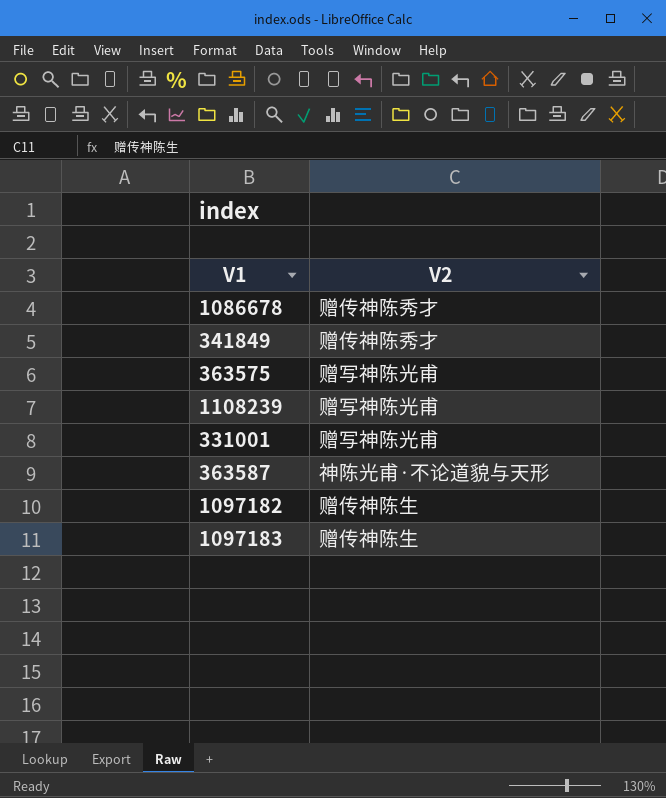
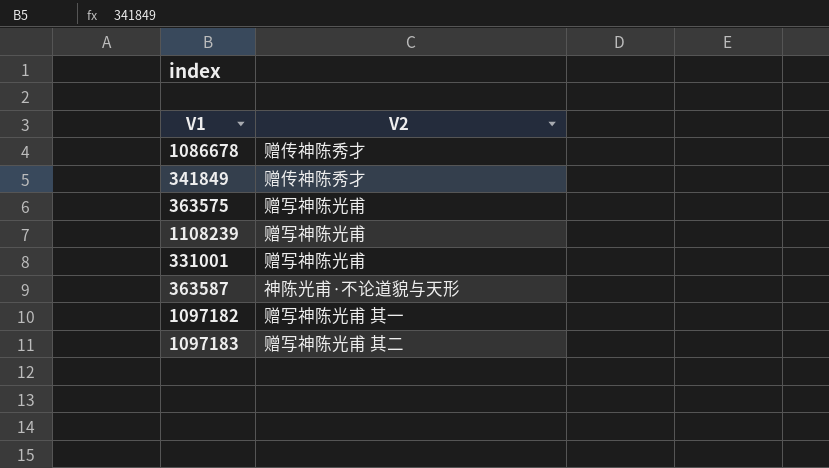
1097182 | V2: 赠传神陈生 -> 赠写神陈光甫 其一
1097183 | V2: 赠传神陈生 -> 赠写神陈光甫 其二

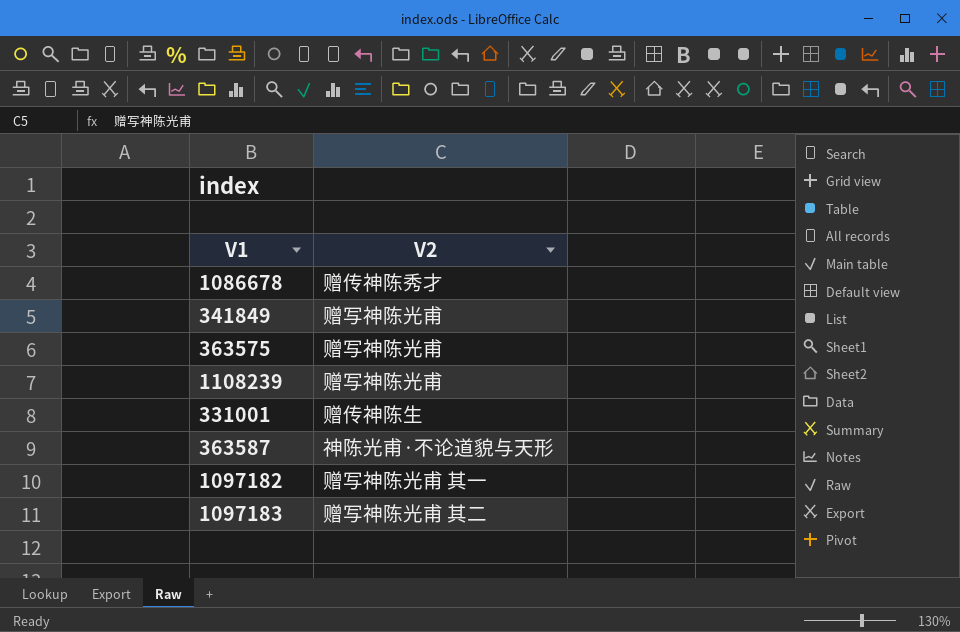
341849 | V2: 赠传神陈秀才 -> 赠写神陈光甫
331001 | V2: 赠写神陈光甫 -> 赠传神陈生

